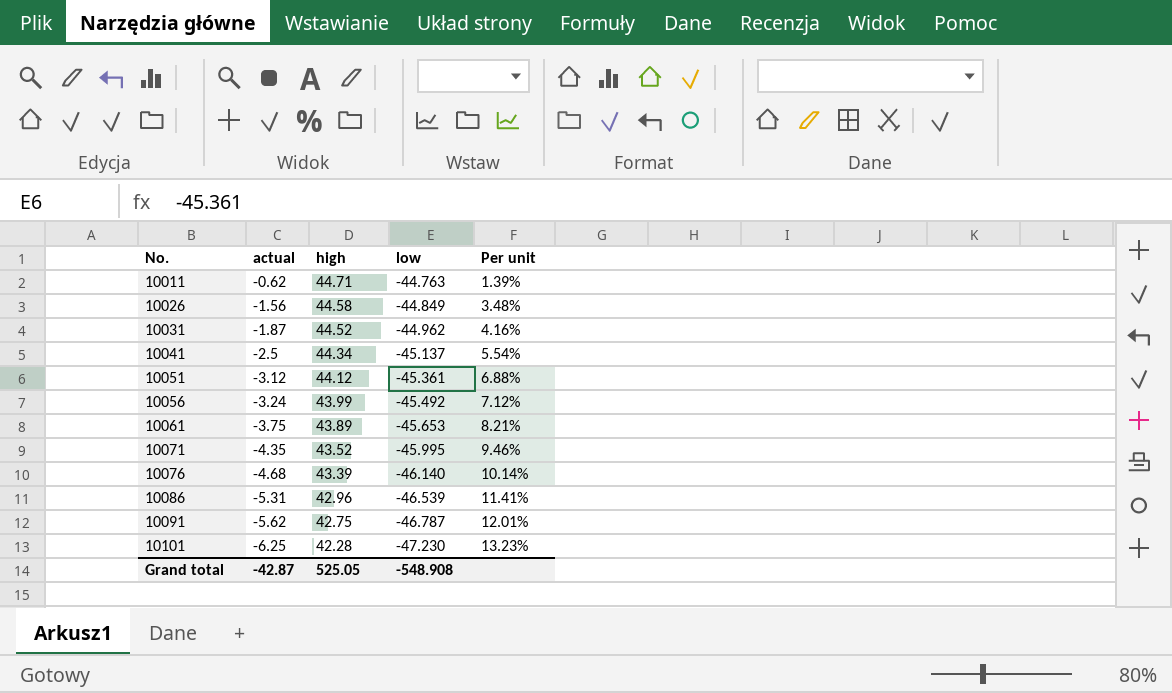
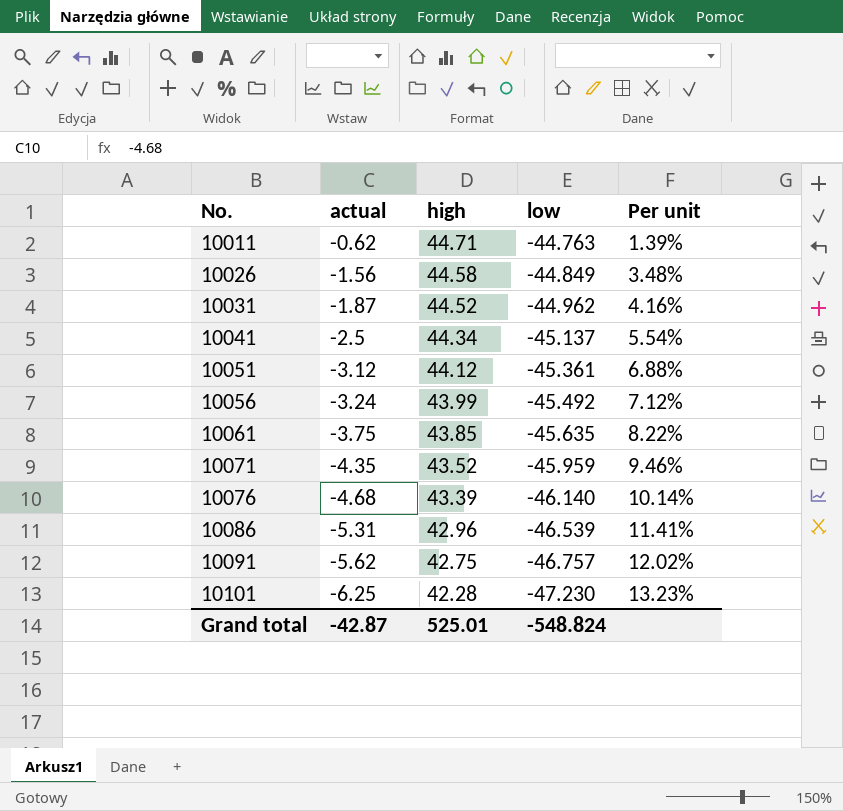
10061 | high: 43.89 -> 43.85
10061 | low: -45.653 -> -45.635
10061 | Per unit: 8.21% -> 8.22%
10071 | low: -45.995 -> -45.959
10091 | low: -46.787 -> -46.757
10091 | Per unit: 12.01% -> 12.02%
Grand total | high: 525.05 -> 525.01
Grand total | low: -548.908 -> -548.824

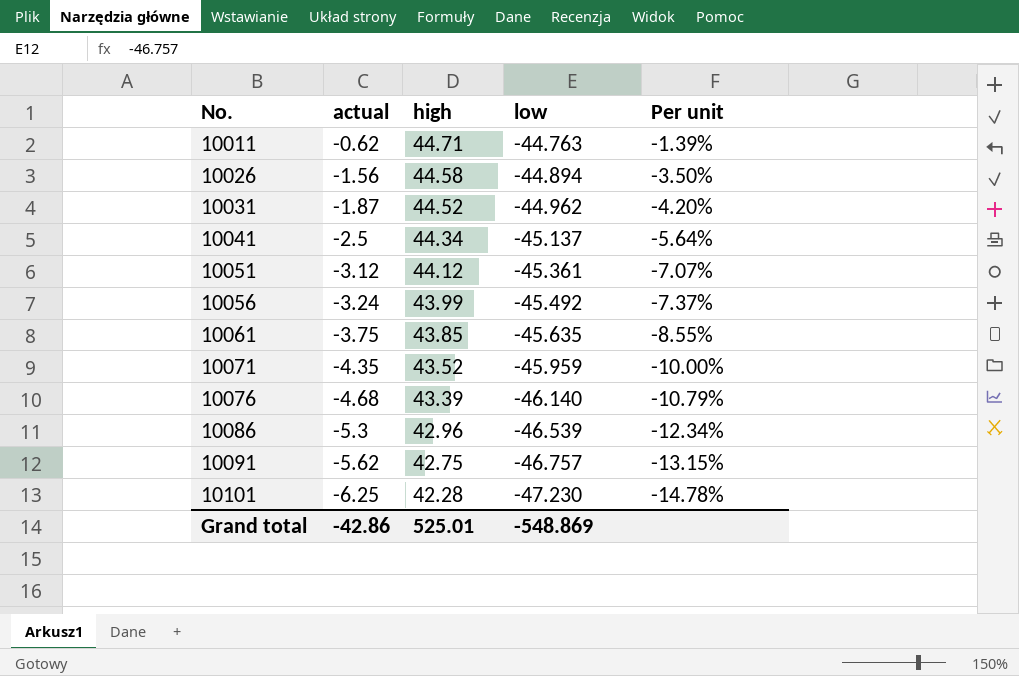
column Per unit | formula: [actual] / [low] -> [actual] / [high]
10026 | low: -44.849 -> -44.894
10086 | actual: -5.31 -> -5.3
Grand total | actual: -42.87 -> -42.86
Grand total | low: -548.824 -> -548.869

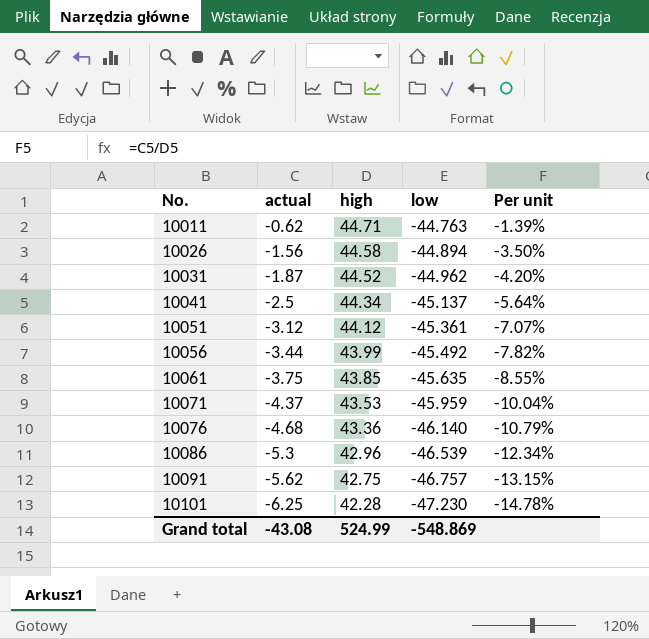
10056 | actual: -3.24 -> -3.44
10056 | Per unit: -7.37% -> -7.82%
10071 | actual: -4.35 -> -4.37
10071 | high: 43.52 -> 43.53
10071 | Per unit: -10.00% -> -10.04%
10076 | high: 43.39 -> 43.36
Grand total | actual: -42.86 -> -43.08
Grand total | high: 525.01 -> 524.99

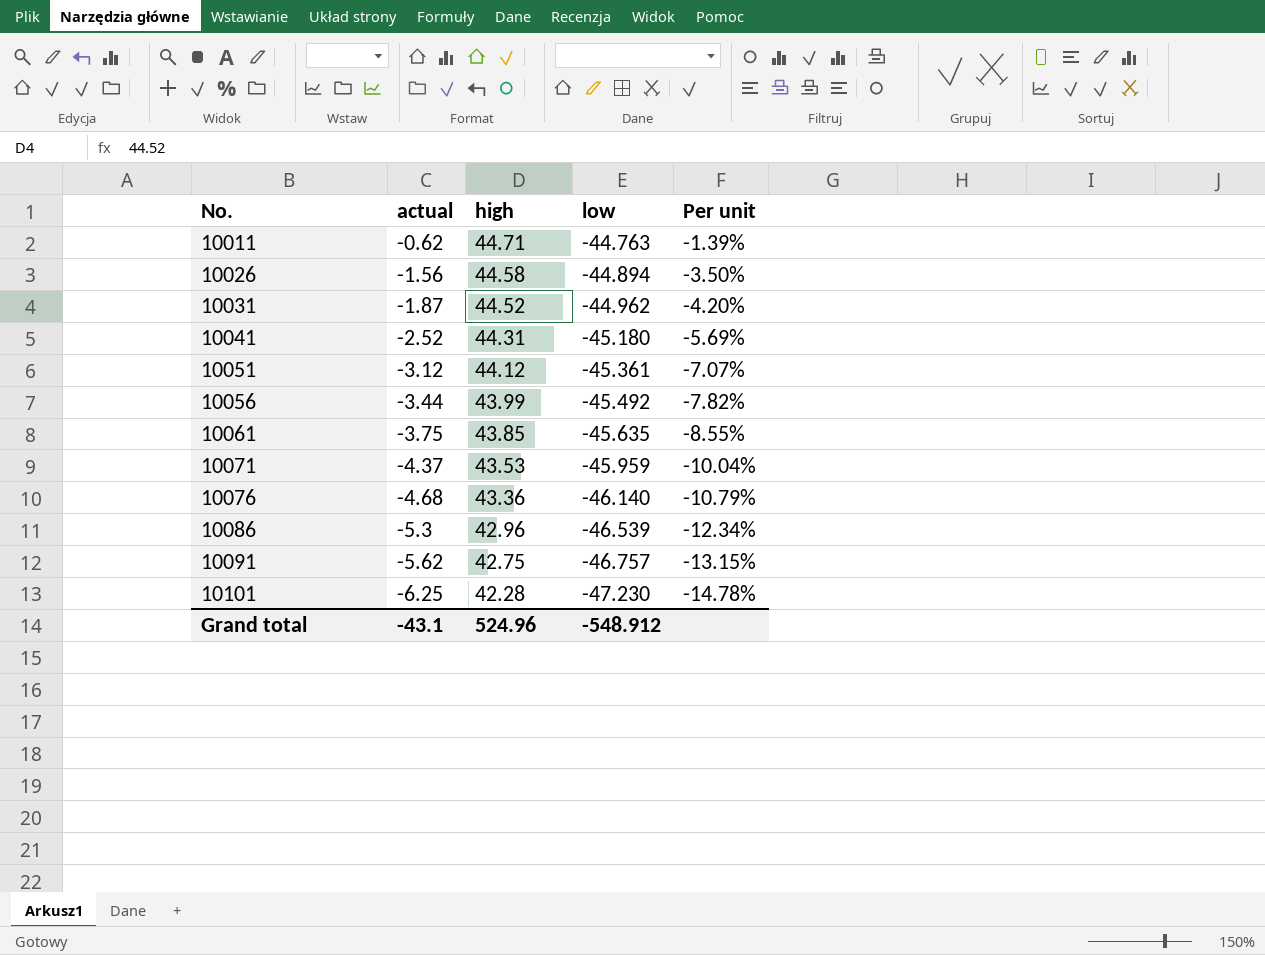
10041 | actual: -2.5 -> -2.52
10041 | high: 44.34 -> 44.31
10041 | low: -45.137 -> -45.180
10041 | Per unit: -5.64% -> -5.69%
Grand total | actual: -43.08 -> -43.1
Grand total | high: 524.99 -> 524.96
Grand total | low: -548.869 -> -548.912

